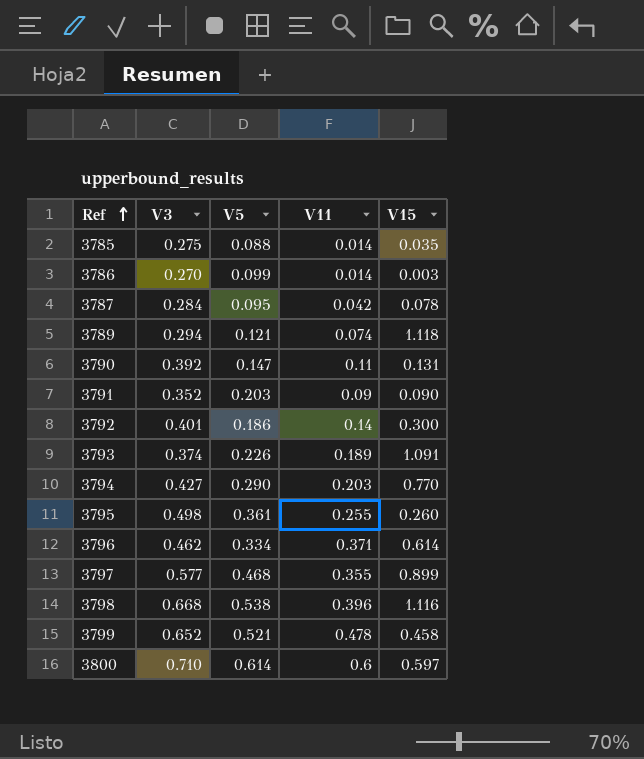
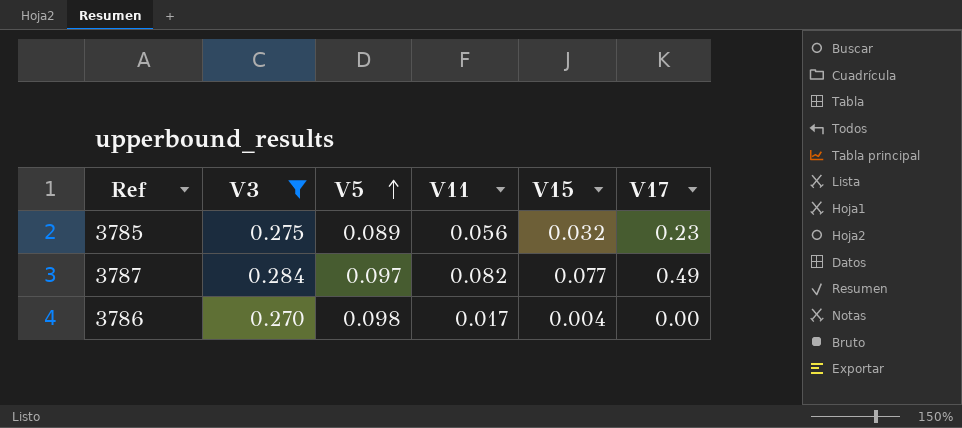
filter: none -> V3 <= 0.284
row order: Ref ascending -> V5 ascending
column V17 | position: none -> 6
3785 | V5: 0.088 -> 0.089
3785 | V11: 0.014 -> 0.056
3785 | V15: 0.035 -> 0.032
3787 | V5: 0.095 -> 0.097
3787 | V11: 0.042 -> 0.082
3787 | V15: 0.078 -> 0.077
3786 | V5: 0.099 -> 0.098
3786 | V11: 0.014 -> 0.017
3786 | V15: 0.003 -> 0.004

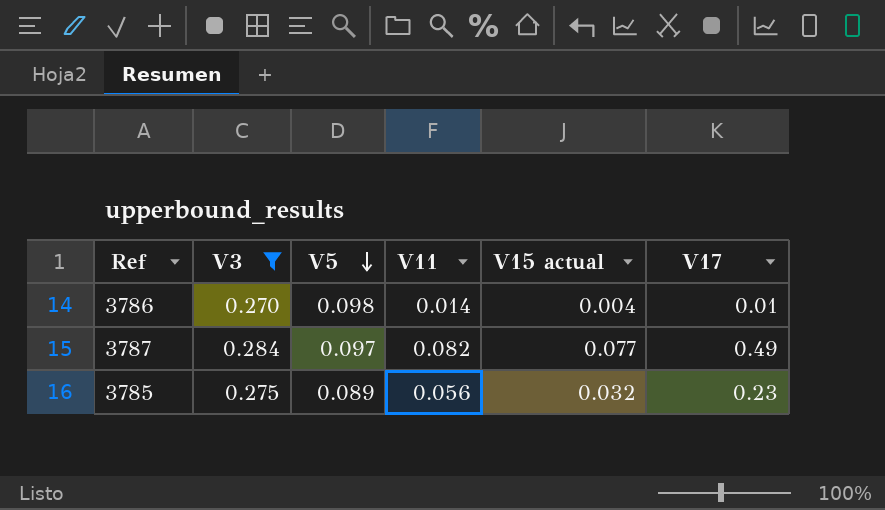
row order: V5 ascending -> V5 descending
column name: V15 -> V15 actual
3786 | V11: 0.017 -> 0.014
3786 | V17: 0.00 -> 0.01

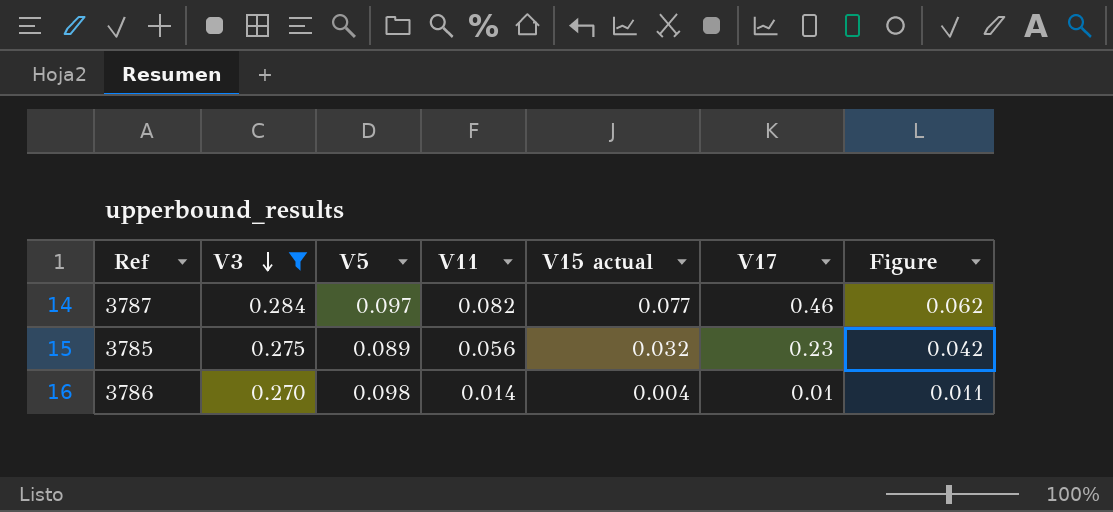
row order: V5 descending -> V3 descending
column Figure | formula: none -> [V11] * 0.75
3787 | V17: 0.49 -> 0.46

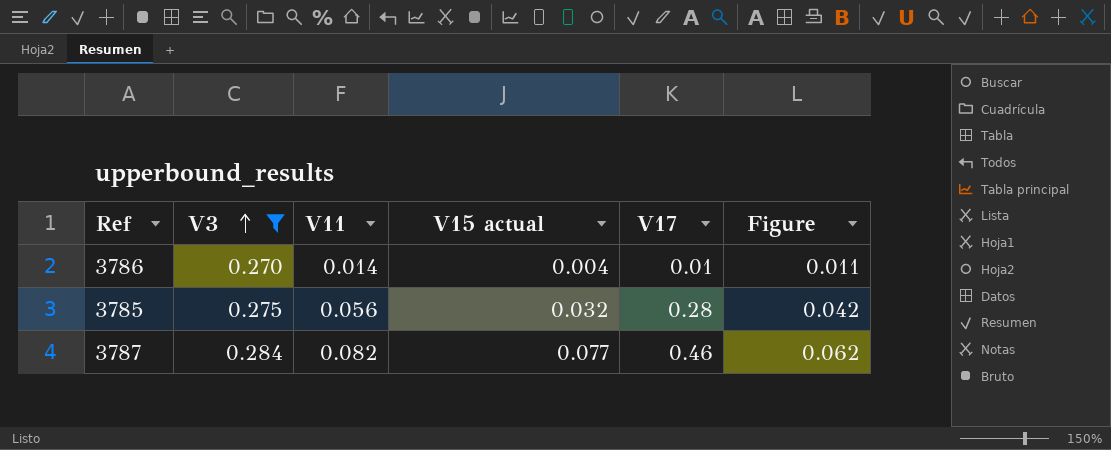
row order: V3 descending -> V3 ascending
column V5 | position: 3 -> none
3785 | V17: 0.23 -> 0.28

